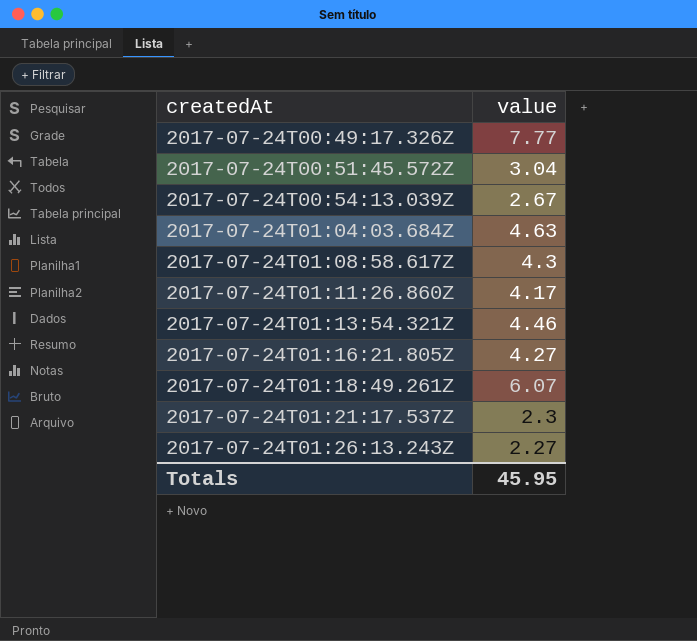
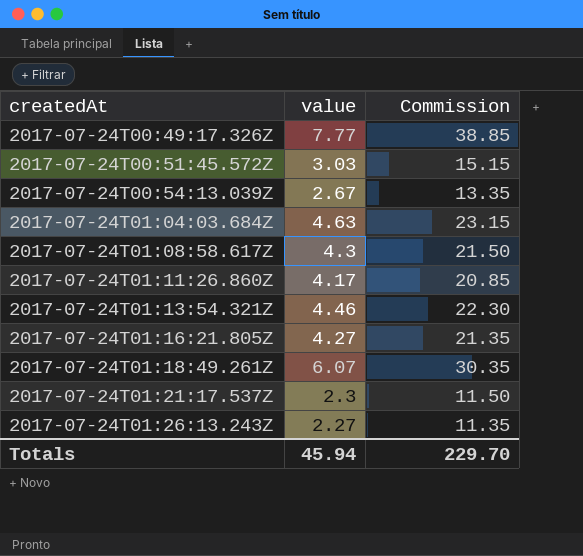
column Commission | formula: none -> [value] * 5
2017-07-24T00:51:45.572Z | value: 3.04 -> 3.03
Totals | value: 45.95 -> 45.94

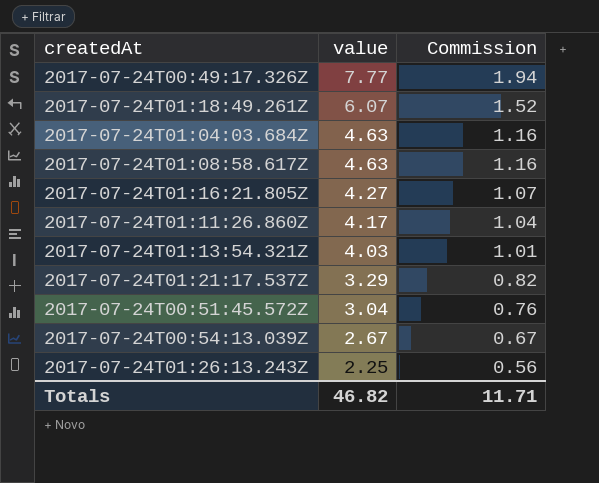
row order: createdAt ascending -> value descending
column Commission | formula: [value] * 5 -> [value] * 0.25
2017-07-24T01:08:58.617Z | value: 4.3 -> 4.63
2017-07-24T01:13:54.321Z | value: 4.46 -> 4.03
2017-07-24T01:21:17.537Z | value: 2.3 -> 3.29
2017-07-24T00:51:45.572Z | value: 3.03 -> 3.04
2017-07-24T01:26:13.243Z | value: 2.27 -> 2.25
Totals | value: 45.94 -> 46.82
Totals | Commission: 229.70 -> 11.71

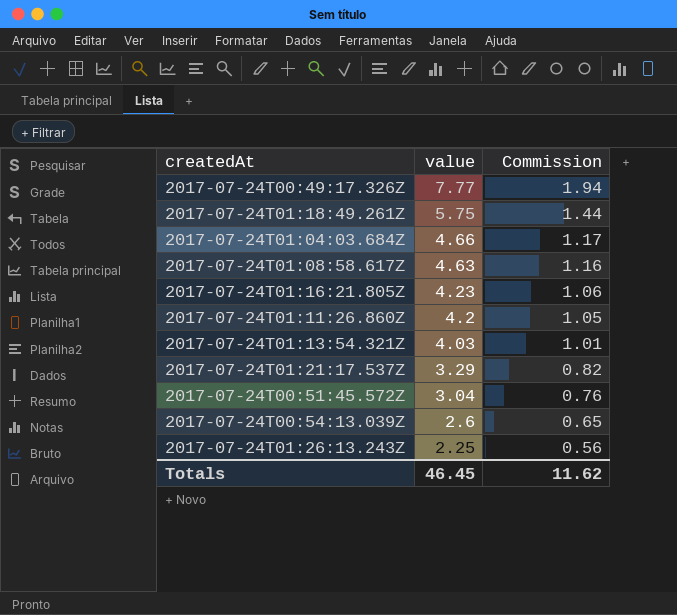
2017-07-24T01:18:49.261Z | value: 6.07 -> 5.75
2017-07-24T01:18:49.261Z | Commission: 1.52 -> 1.44
2017-07-24T01:04:03.684Z | value: 4.63 -> 4.66
2017-07-24T01:04:03.684Z | Commission: 1.16 -> 1.17
2017-07-24T01:16:21.805Z | value: 4.27 -> 4.23
2017-07-24T01:16:21.805Z | Commission: 1.07 -> 1.06
2017-07-24T01:11:26.860Z | value: 4.17 -> 4.2
2017-07-24T01:11:26.860Z | Commission: 1.04 -> 1.05
2017-07-24T00:54:13.039Z | value: 2.67 -> 2.6
2017-07-24T00:54:13.039Z | Commission: 0.67 -> 0.65
Totals | value: 46.82 -> 46.45
Totals | Commission: 11.71 -> 11.62

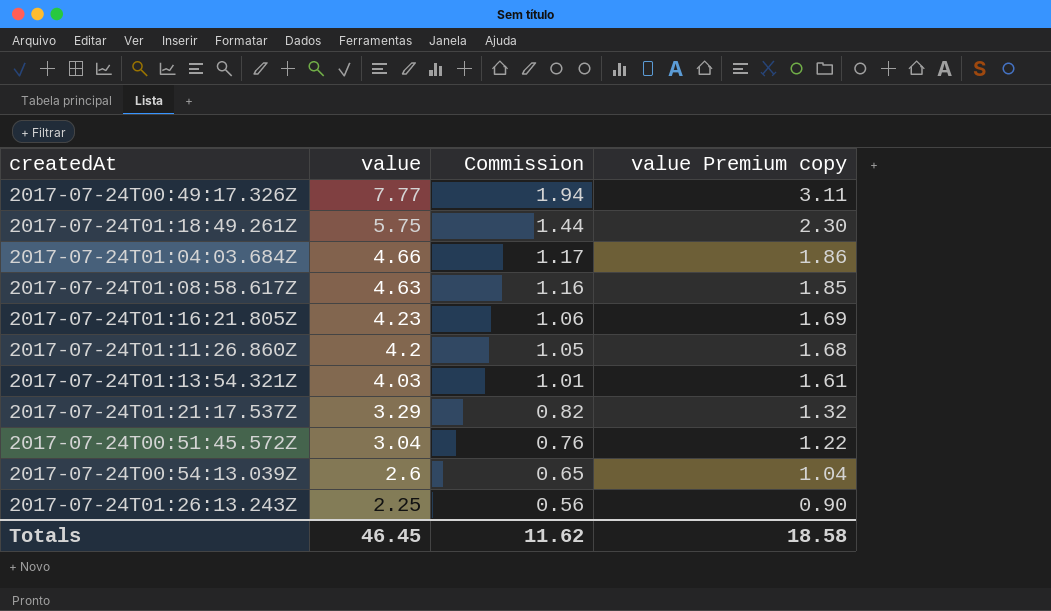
column value Premium copy | formula: none -> [value] * 0.4

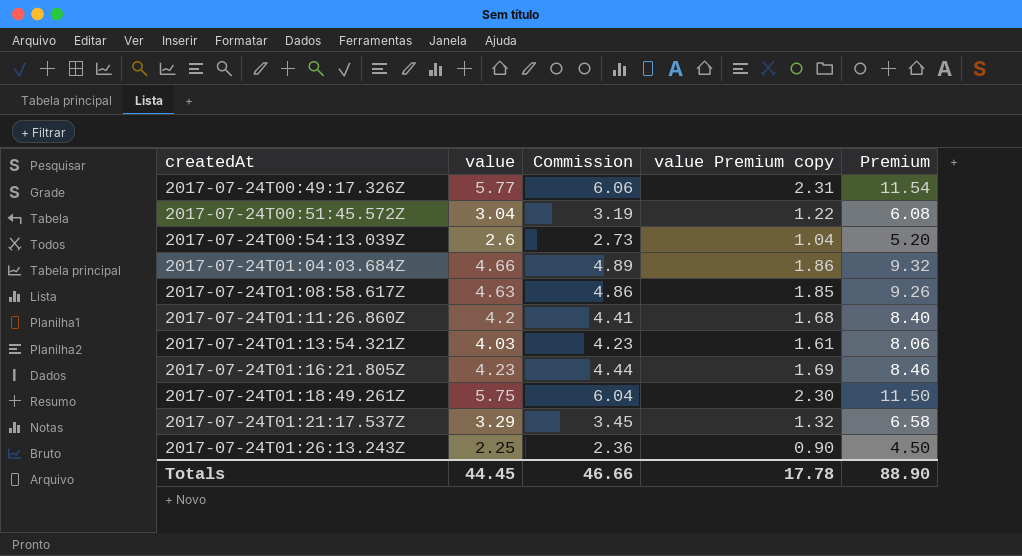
row order: value descending -> createdAt ascending
column Commission | formula: [value] * 0.25 -> [value] * 1.05
column Premium | formula: none -> [value] * 2
2017-07-24T00:49:17.326Z | value: 7.77 -> 5.77
2017-07-24T00:49:17.326Z | value Premium copy: 3.11 -> 2.31
Totals | value: 46.45 -> 44.45
Totals | Commission: 11.62 -> 46.66
Totals | value Premium copy: 18.58 -> 17.78

